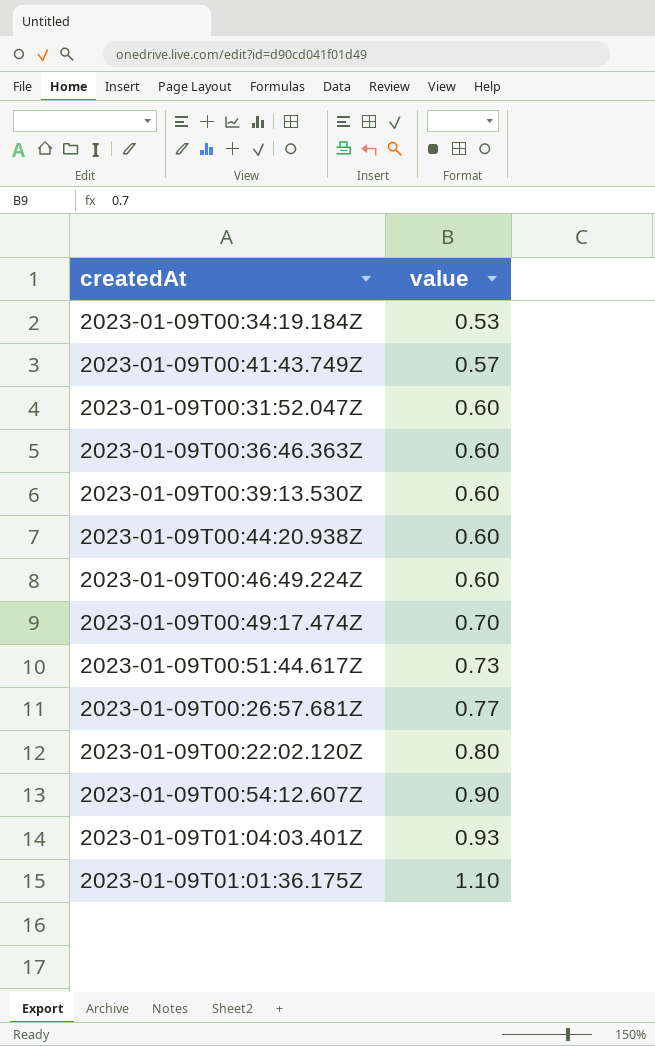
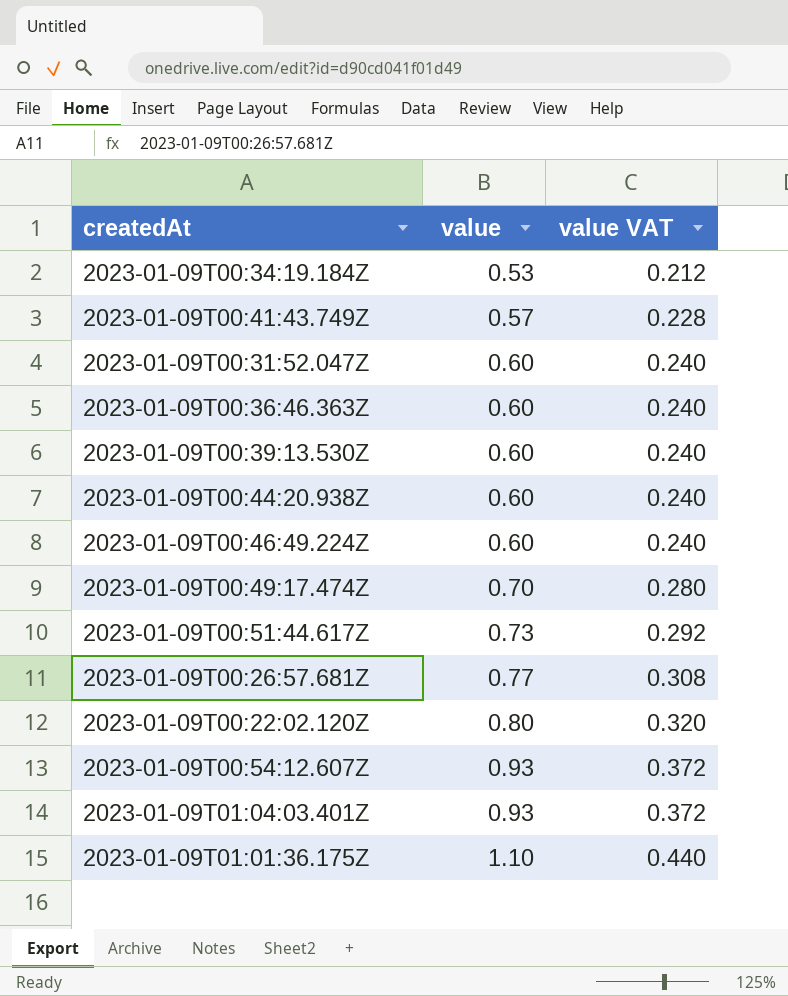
column value VAT | formula: none -> [value] * 0.4
2023-01-09T00:54:12.607Z | value: 0.90 -> 0.93

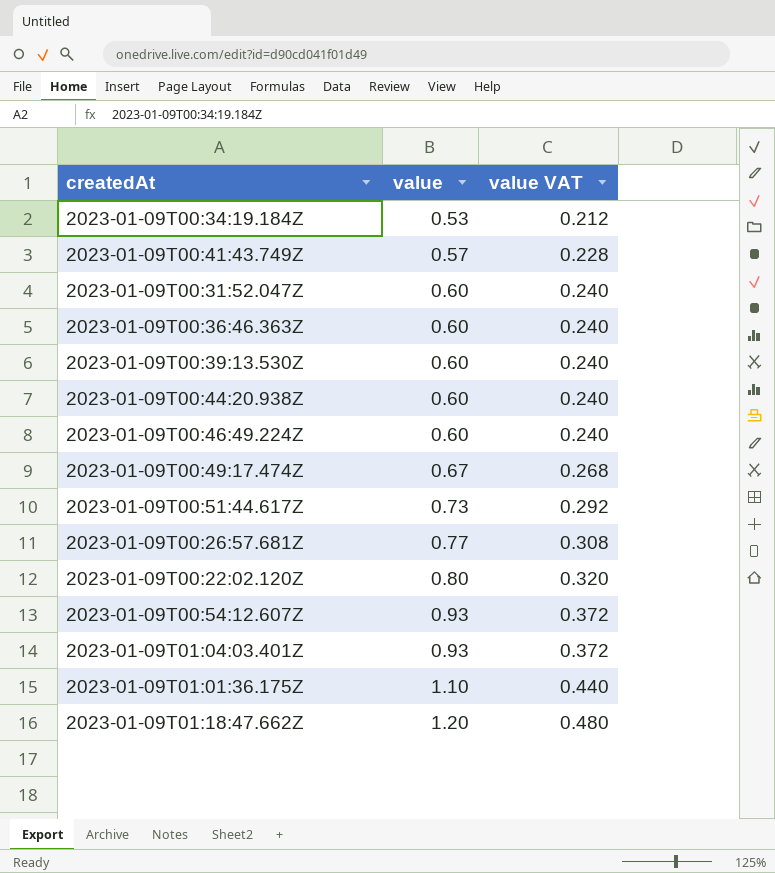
2023-01-09T00:49:17.474Z | value: 0.70 -> 0.67
2023-01-09T00:49:17.474Z | value VAT: 0.280 -> 0.268
row 2023-01-09T01:18:47.662Z: none -> 1.20 | 0.480

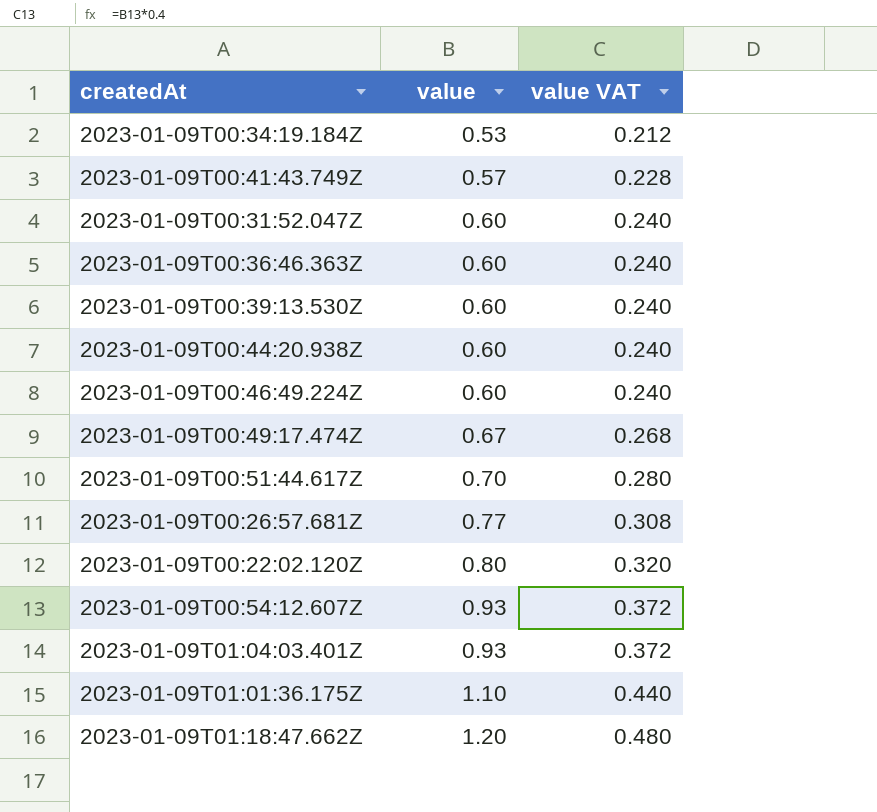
2023-01-09T00:51:44.617Z | value: 0.73 -> 0.70
2023-01-09T00:51:44.617Z | value VAT: 0.292 -> 0.280

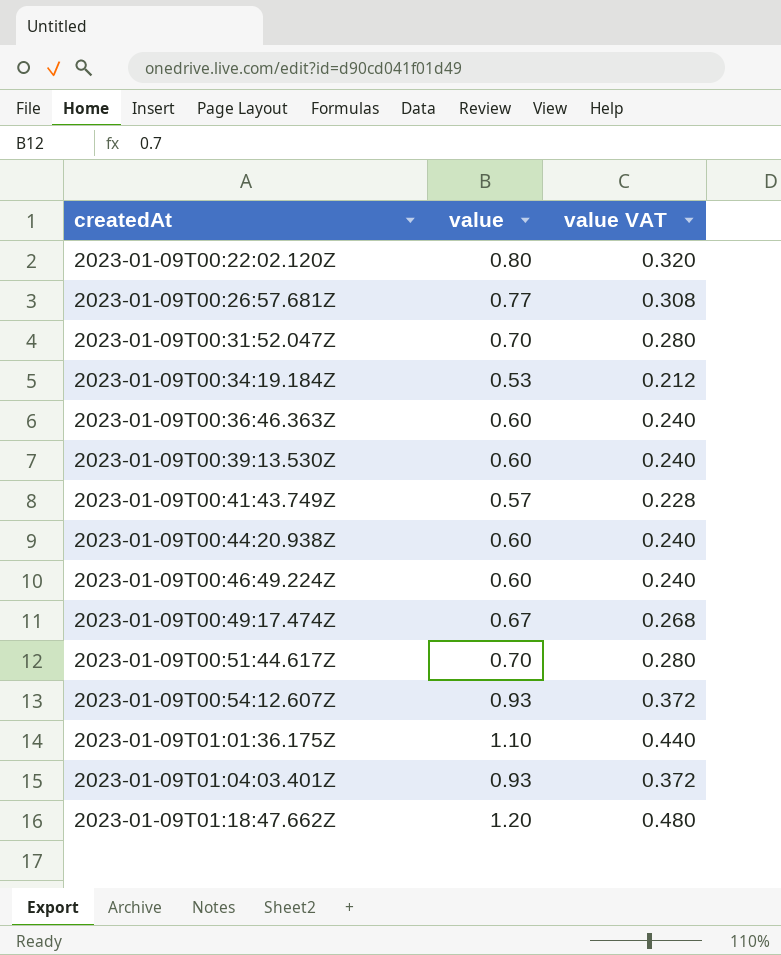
row order: value ascending -> createdAt ascending
2023-01-09T00:31:52.047Z | value: 0.60 -> 0.70
2023-01-09T00:31:52.047Z | value VAT: 0.240 -> 0.280

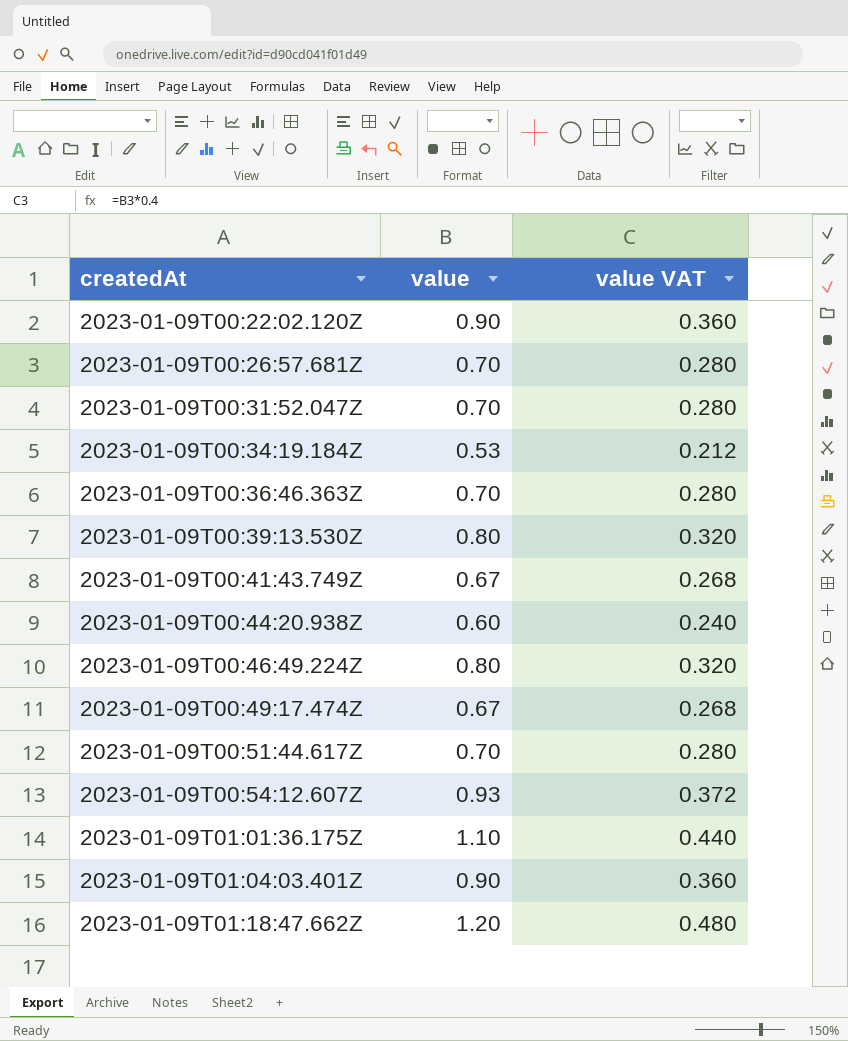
2023-01-09T00:22:02.120Z | value: 0.80 -> 0.90
2023-01-09T00:22:02.120Z | value VAT: 0.320 -> 0.360
2023-01-09T00:26:57.681Z | value: 0.77 -> 0.70
2023-01-09T00:26:57.681Z | value VAT: 0.308 -> 0.280
2023-01-09T00:36:46.363Z | value: 0.60 -> 0.70
2023-01-09T00:36:46.363Z | value VAT: 0.240 -> 0.280
2023-01-09T00:39:13.530Z | value: 0.60 -> 0.80
2023-01-09T00:39:13.530Z | value VAT: 0.240 -> 0.320
2023-01-09T00:41:43.749Z | value: 0.57 -> 0.67
2023-01-09T00:41:43.749Z | value VAT: 0.228 -> 0.268
2023-01-09T00:46:49.224Z | value: 0.60 -> 0.80
2023-01-09T00:46:49.224Z | value VAT: 0.240 -> 0.320
2023-01-09T01:04:03.401Z | value: 0.93 -> 0.90
2023-01-09T01:04:03.401Z | value VAT: 0.372 -> 0.360

